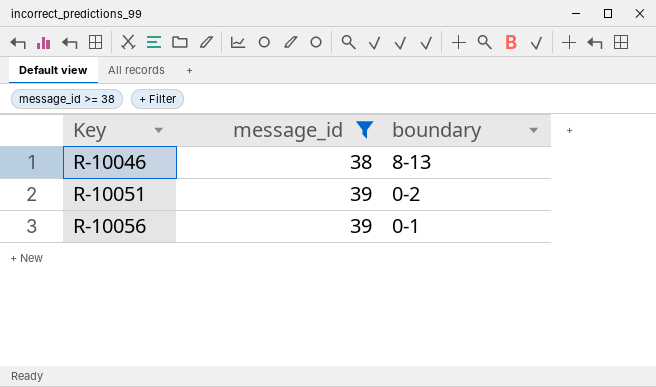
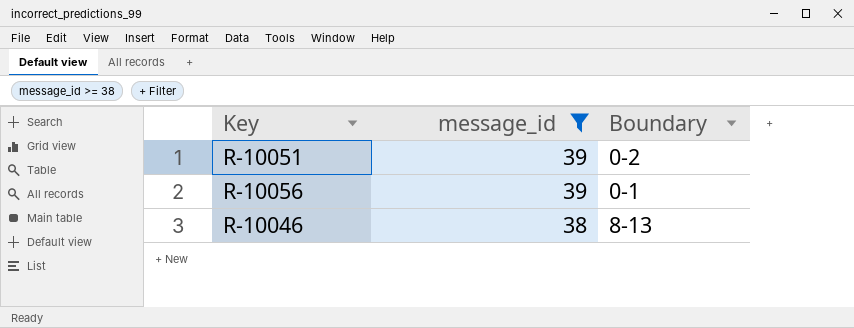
row order: Key ascending -> message_id descending
column name: boundary -> Boundary

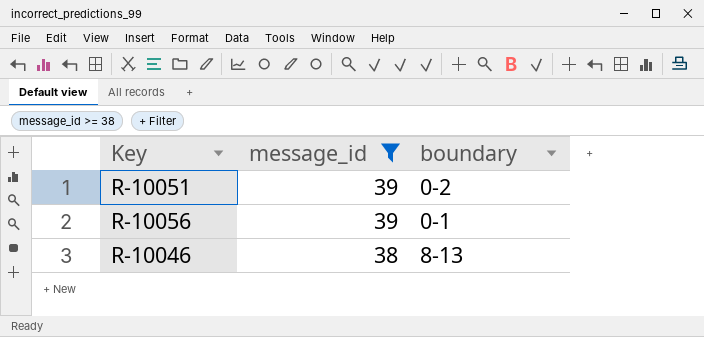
column name: Boundary -> boundary

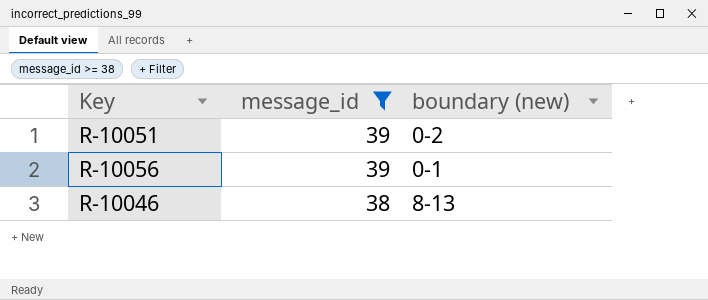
column name: boundary -> boundary (new)

